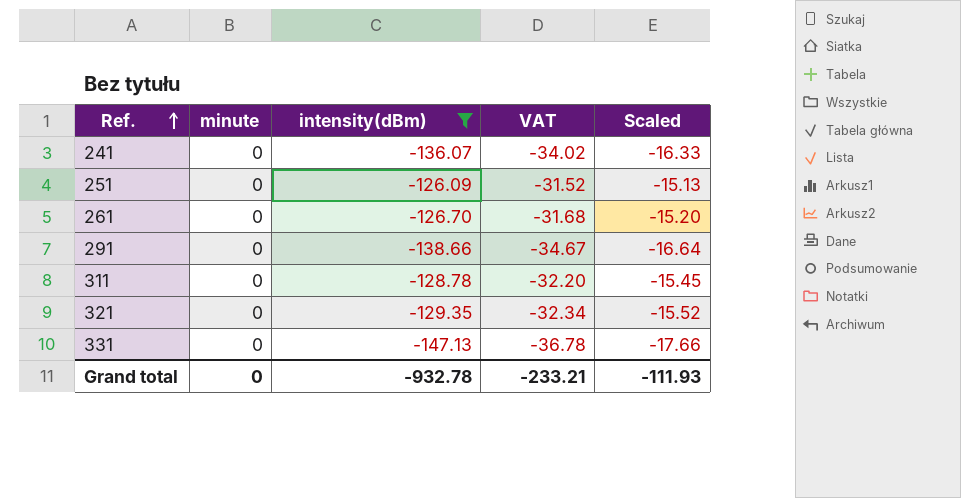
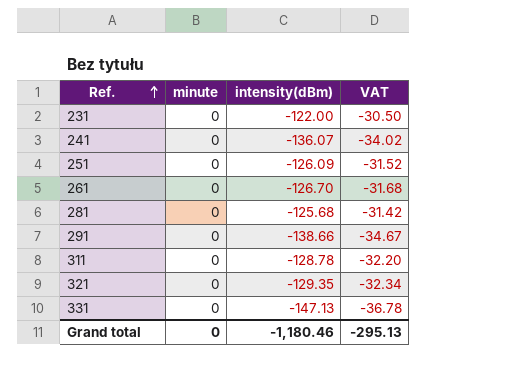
filter: intensity(dBm) <= -126.09 -> none
column Scaled | formula: [intensity(dBm)] * 0.12 -> none
Grand total | intensity(dBm): -932.78 -> -1,180.46
Grand total | VAT: -233.21 -> -295.13

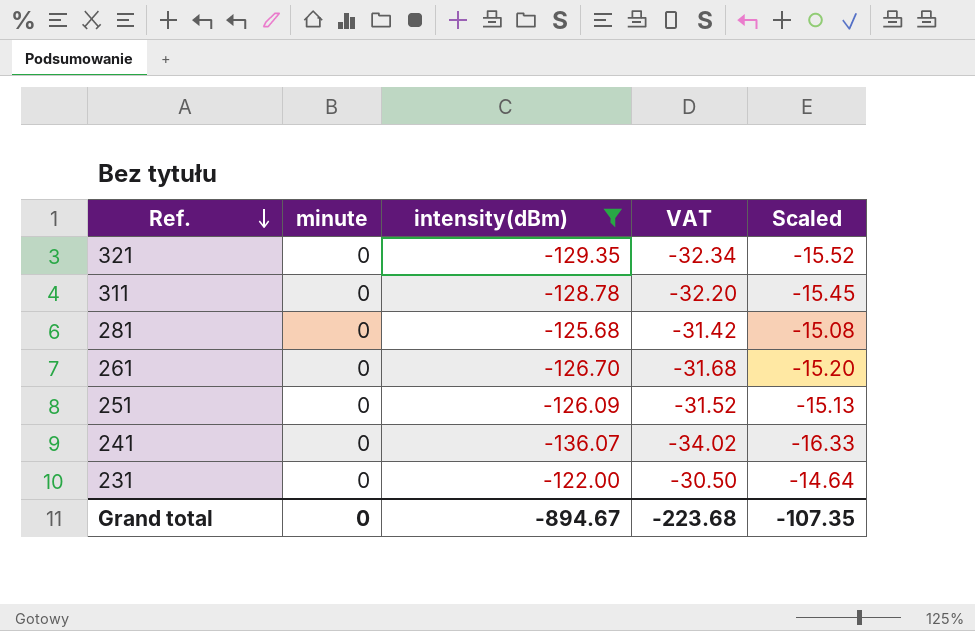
filter: none -> intensity(dBm) >= -136.07
row order: Ref. ascending -> Ref. descending
column Scaled | formula: none -> [intensity(dBm)] * 0.12
Grand total | intensity(dBm): -1,180.46 -> -894.67
Grand total | VAT: -295.13 -> -223.68

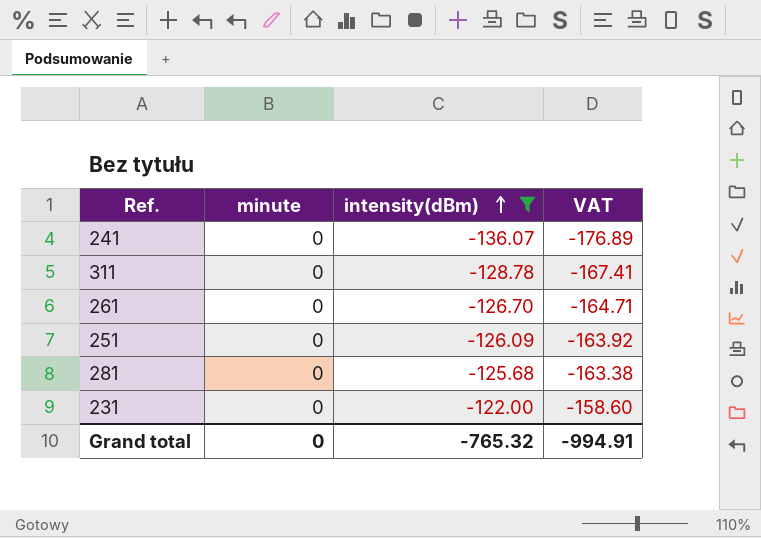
row order: Ref. descending -> intensity(dBm) ascending
column Scaled | formula: [intensity(dBm)] * 0.12 -> none
column VAT | formula: [intensity(dBm)] * 0.25 -> [intensity(dBm)] * 1.3
row 321: 0 | -129.35 | -32.34 | -15.52 -> none
Grand total | intensity(dBm): -894.67 -> -765.32
Grand total | VAT: -223.68 -> -994.91

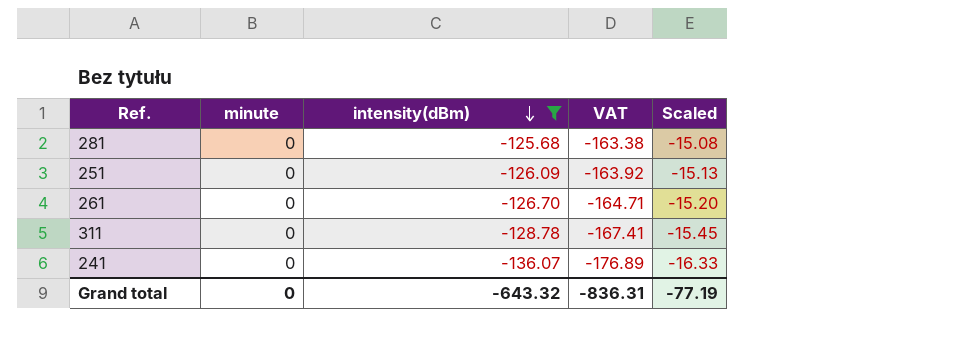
row order: intensity(dBm) ascending -> intensity(dBm) descending
column Scaled | formula: none -> [intensity(dBm)] * 0.12
row 231: 0 | -122.00 | -158.60 -> none
Grand total | intensity(dBm): -765.32 -> -643.32
Grand total | VAT: -994.91 -> -836.31

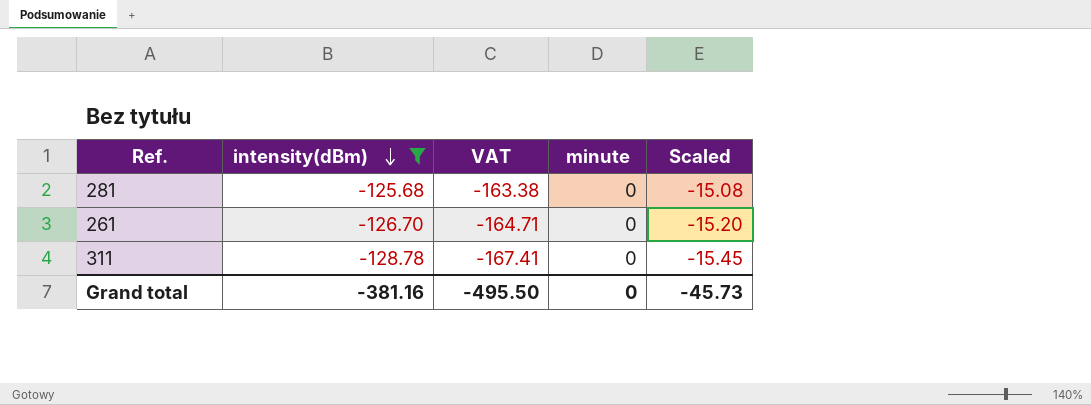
column minute | position: 2 -> 4
row 251: 0 | -126.09 | -163.92 | -15.13 -> none
row 241: 0 | -136.07 | -176.89 | -16.33 -> none
Grand total | intensity(dBm): -643.32 -> -381.16
Grand total | VAT: -836.31 -> -495.50
Grand total | Scaled: -77.19 -> -45.73

